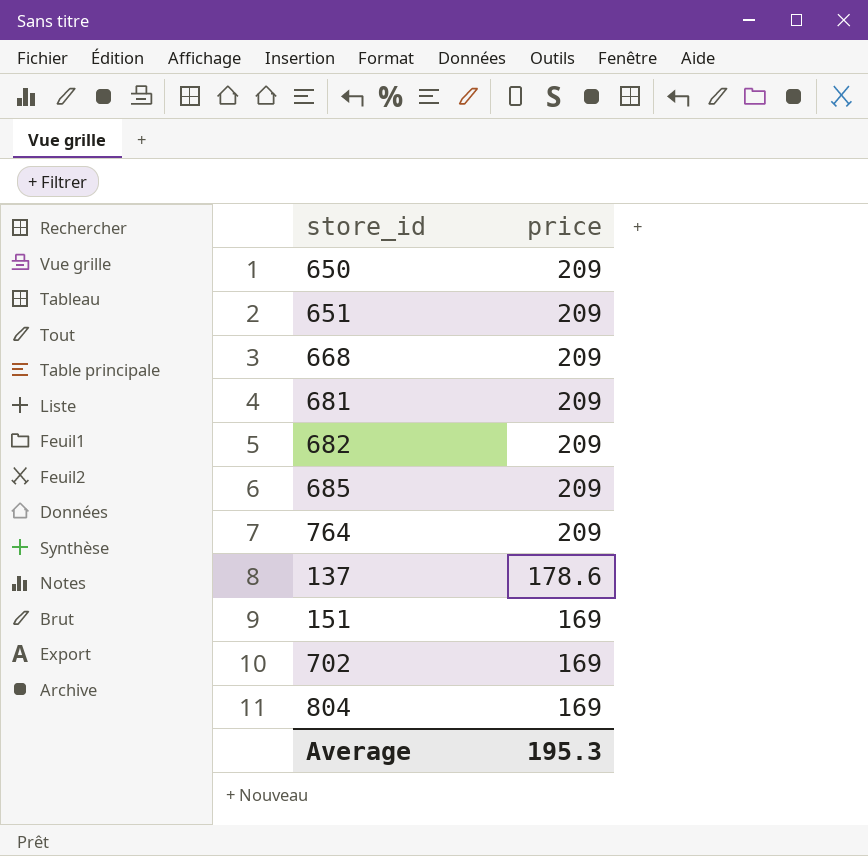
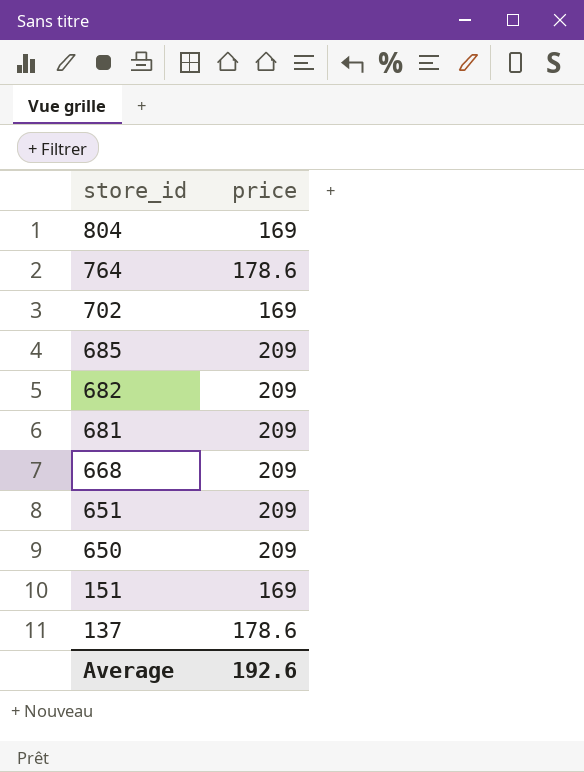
row order: price descending -> store_id descending
764 | price: 209 -> 178.6
Average | price: 195.3 -> 192.6

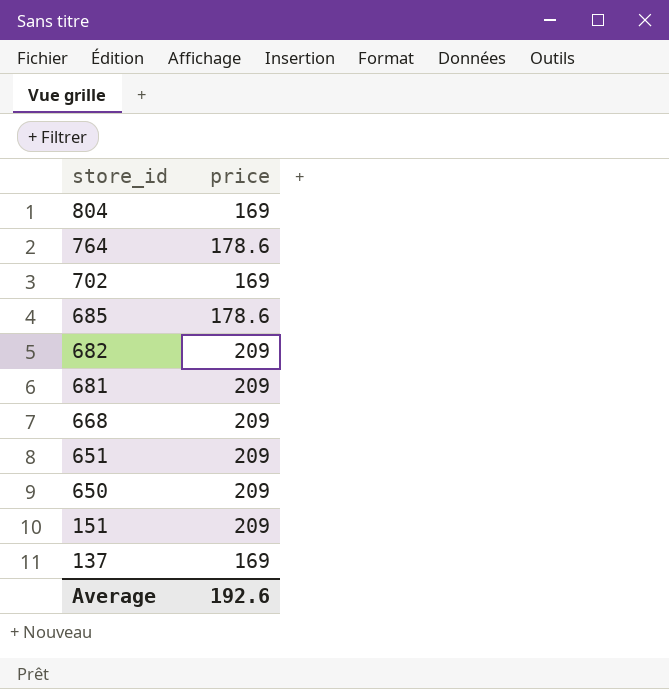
685 | price: 209 -> 178.6
151 | price: 169 -> 209
137 | price: 178.6 -> 169

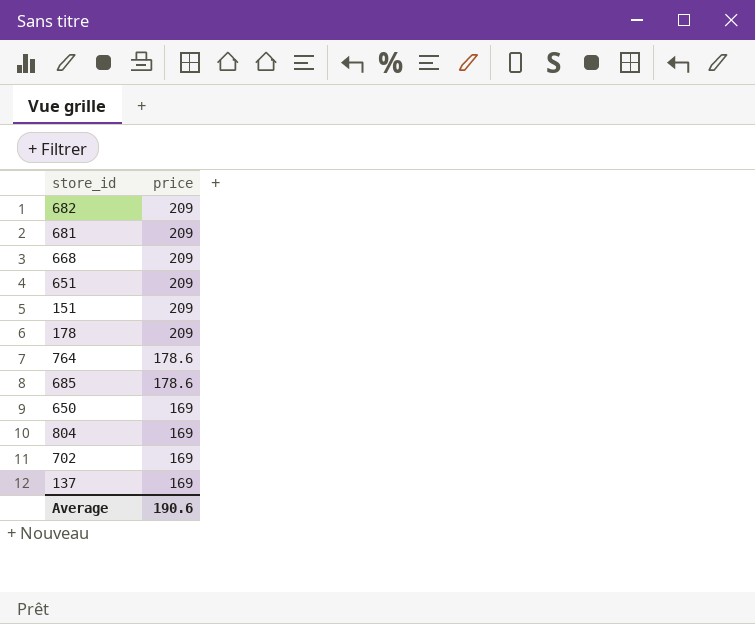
row order: store_id descending -> price descending
row 178: none -> 209
650 | price: 209 -> 169
Average | price: 192.6 -> 190.6

